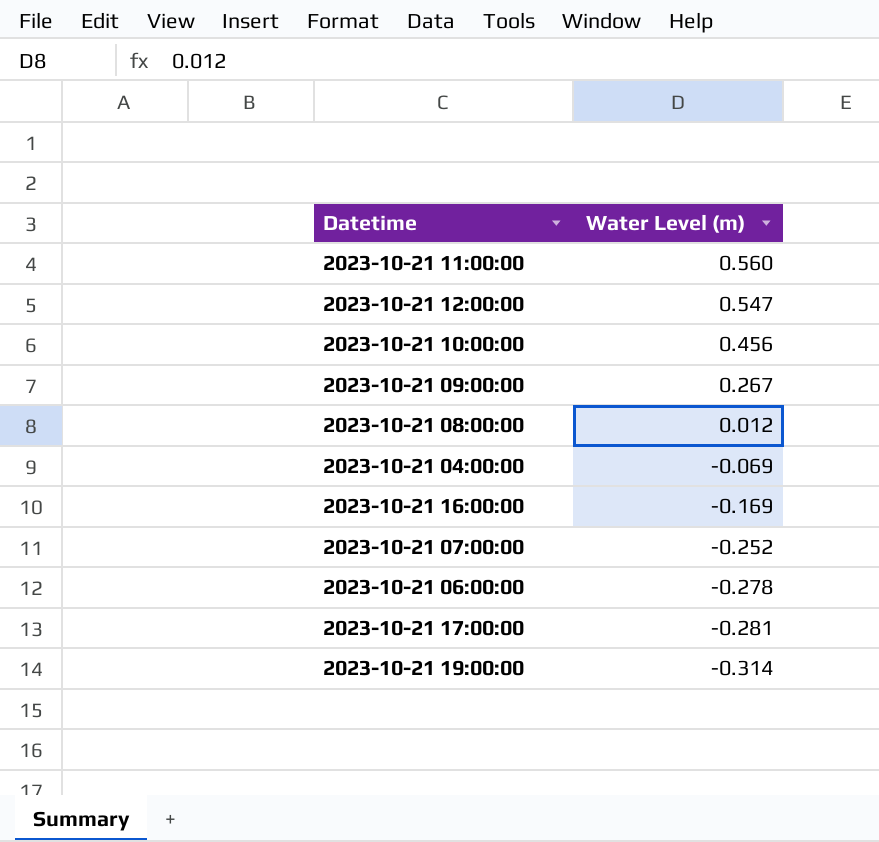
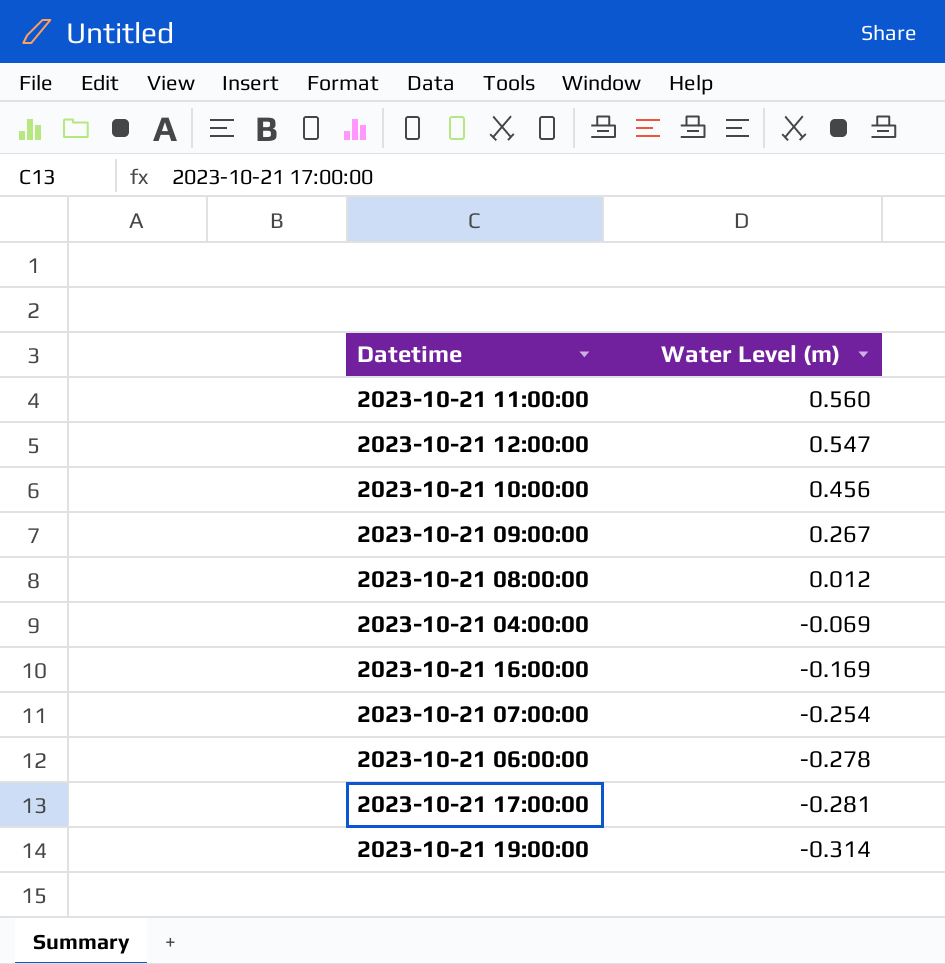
2023-10-21 07:00:00 | Water Level (m): -0.252 -> -0.254

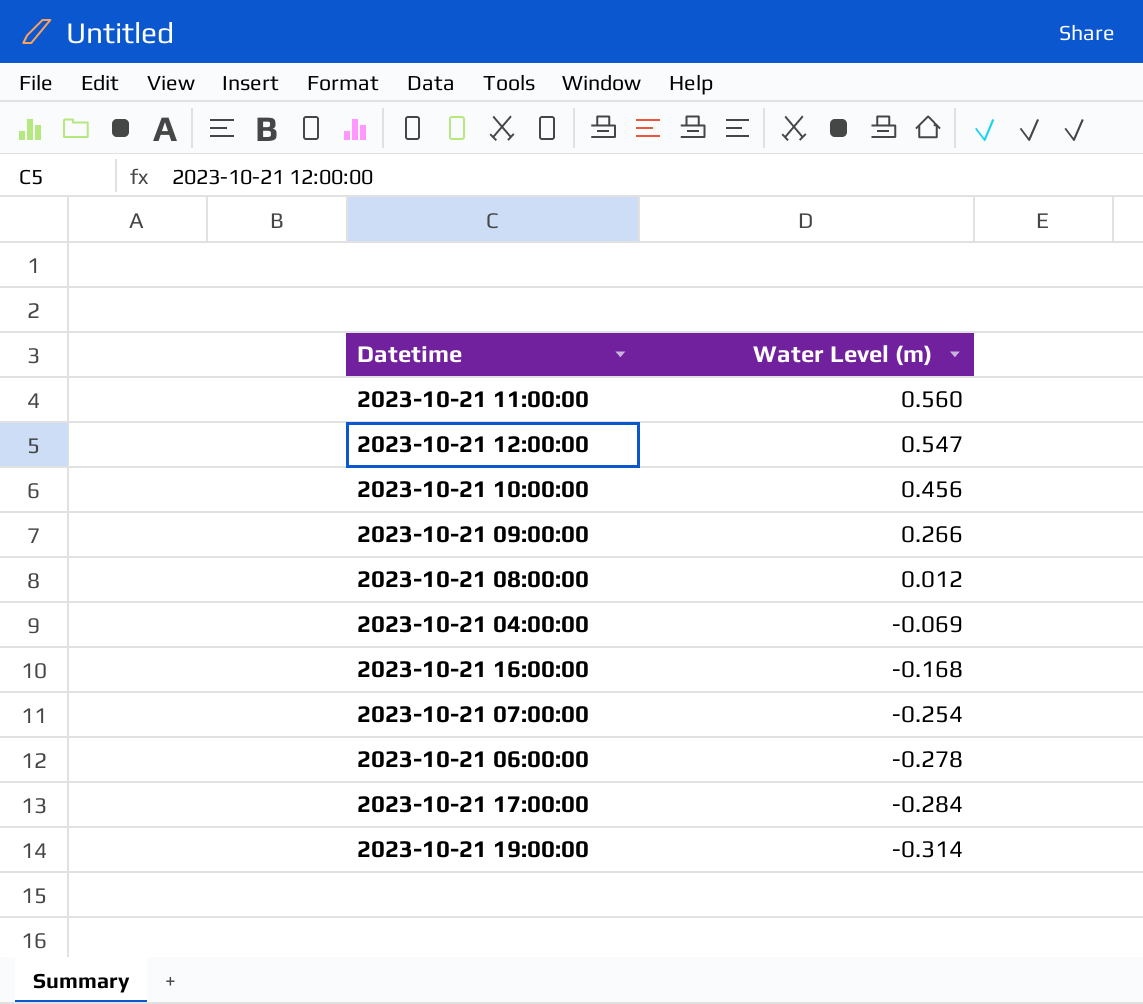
2023-10-21 09:00:00 | Water Level (m): 0.267 -> 0.266
2023-10-21 16:00:00 | Water Level (m): -0.169 -> -0.168
2023-10-21 17:00:00 | Water Level (m): -0.281 -> -0.284

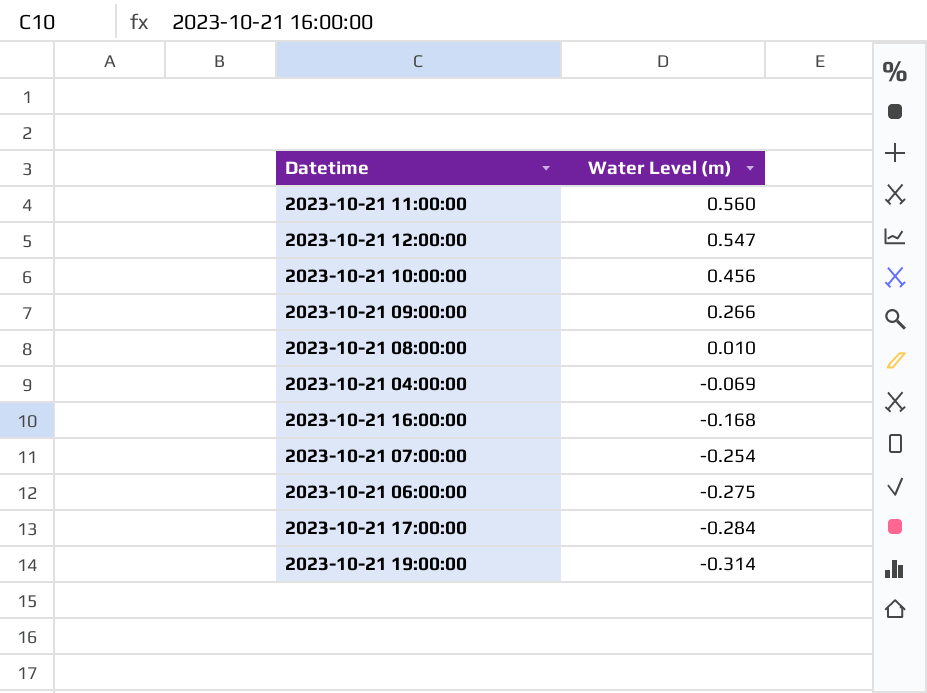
2023-10-21 08:00:00 | Water Level (m): 0.012 -> 0.010
2023-10-21 06:00:00 | Water Level (m): -0.278 -> -0.275

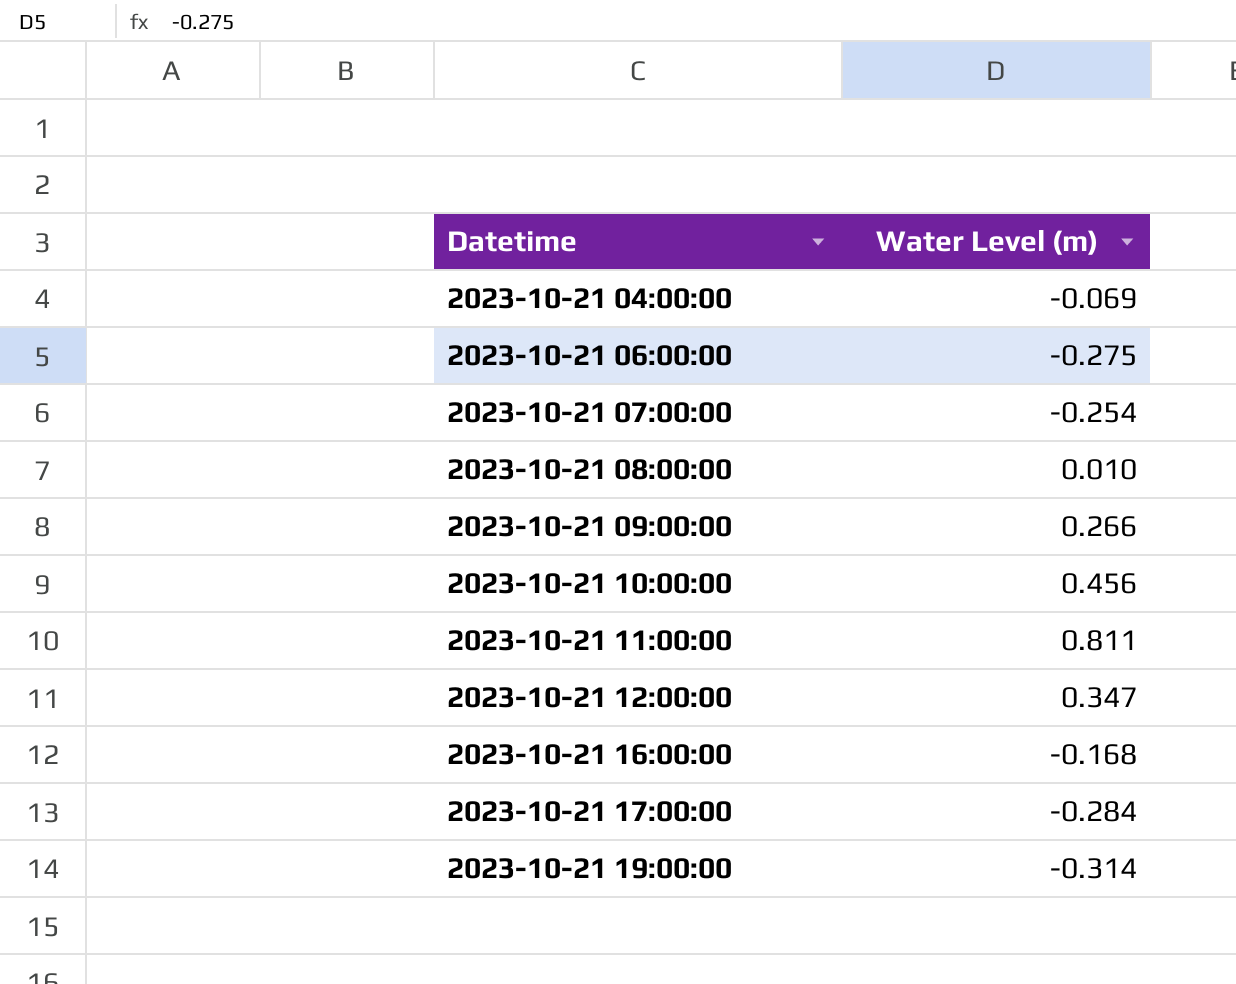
row order: Water Level (m) descending -> Datetime ascending
2023-10-21 11:00:00 | Water Level (m): 0.560 -> 0.811
2023-10-21 12:00:00 | Water Level (m): 0.547 -> 0.347

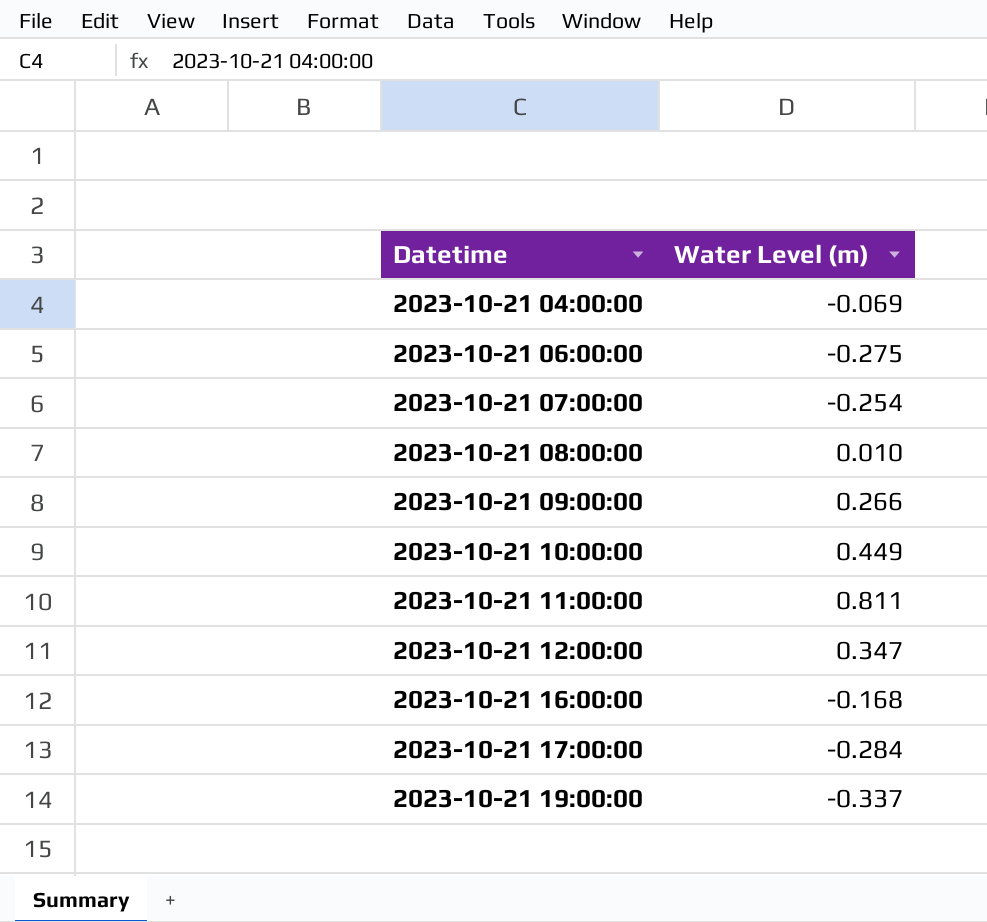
2023-10-21 10:00:00 | Water Level (m): 0.456 -> 0.449
2023-10-21 19:00:00 | Water Level (m): -0.314 -> -0.337

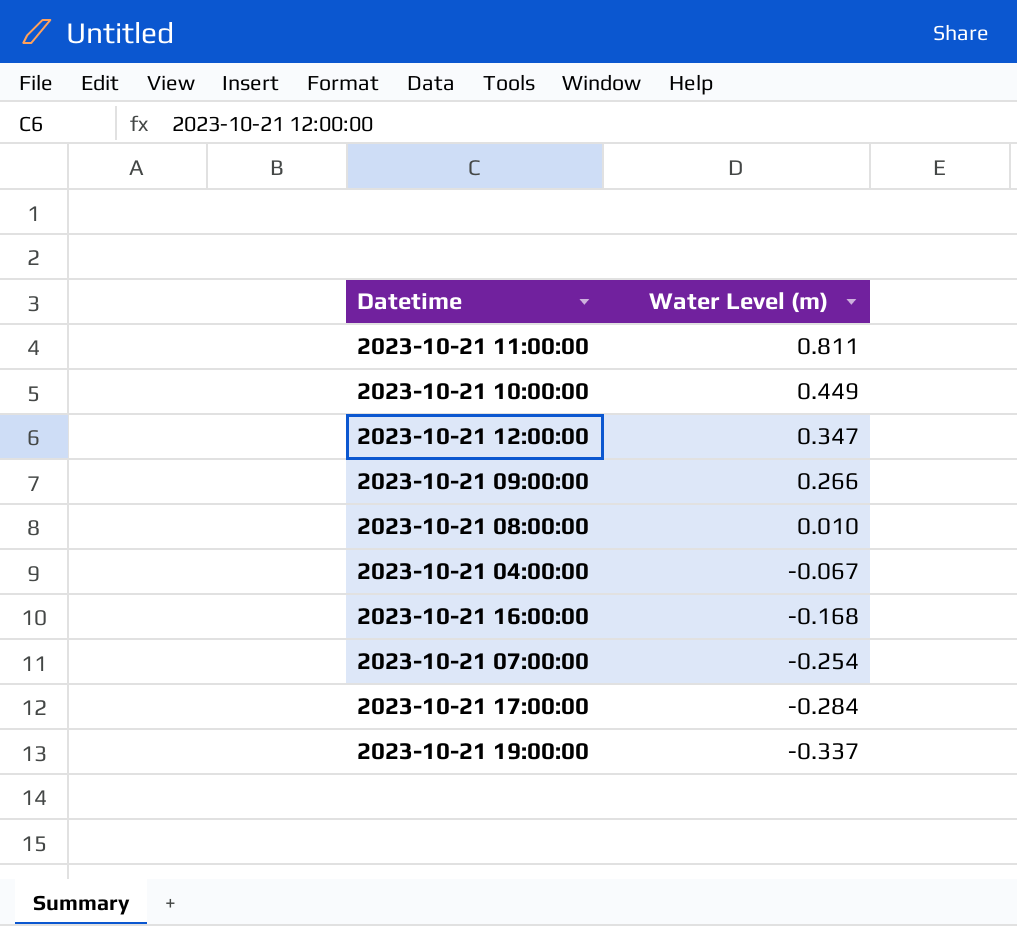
row order: Datetime ascending -> Water Level (m) descending
row 2023-10-21 06:00:00: -0.275 -> none
2023-10-21 04:00:00 | Water Level (m): -0.069 -> -0.067

